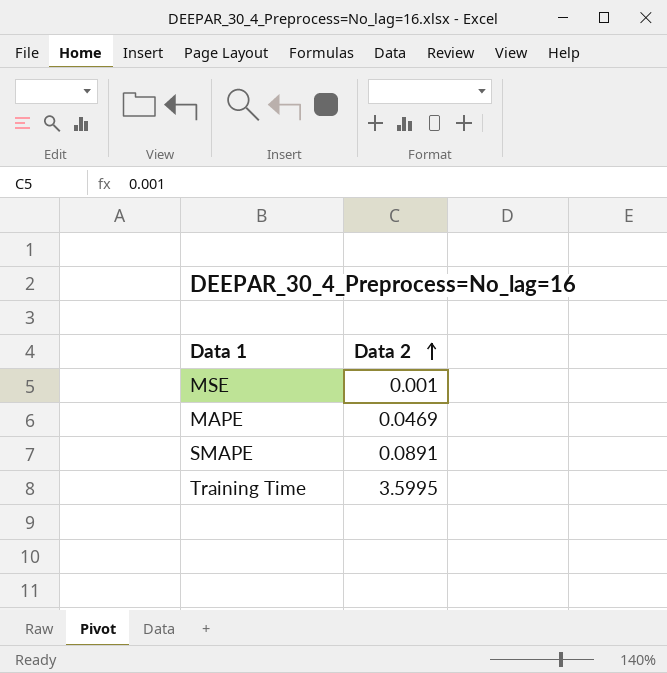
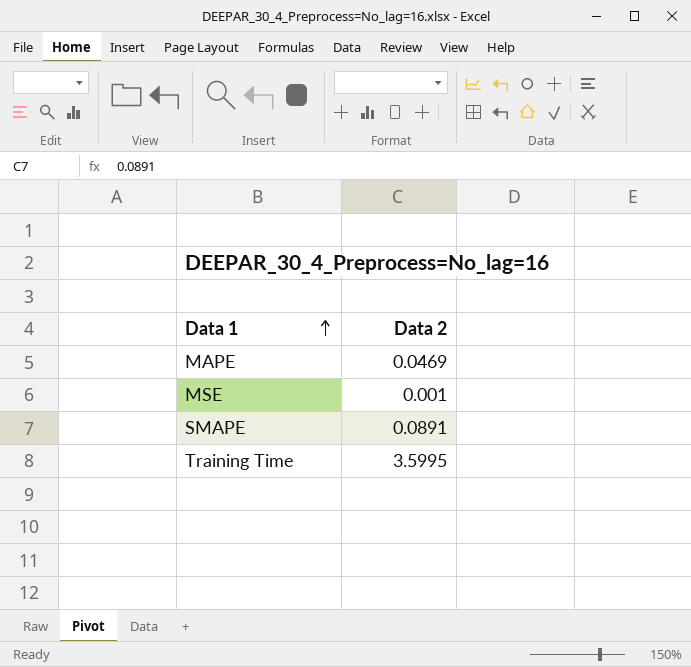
row order: Data 2 ascending -> Data 1 ascending

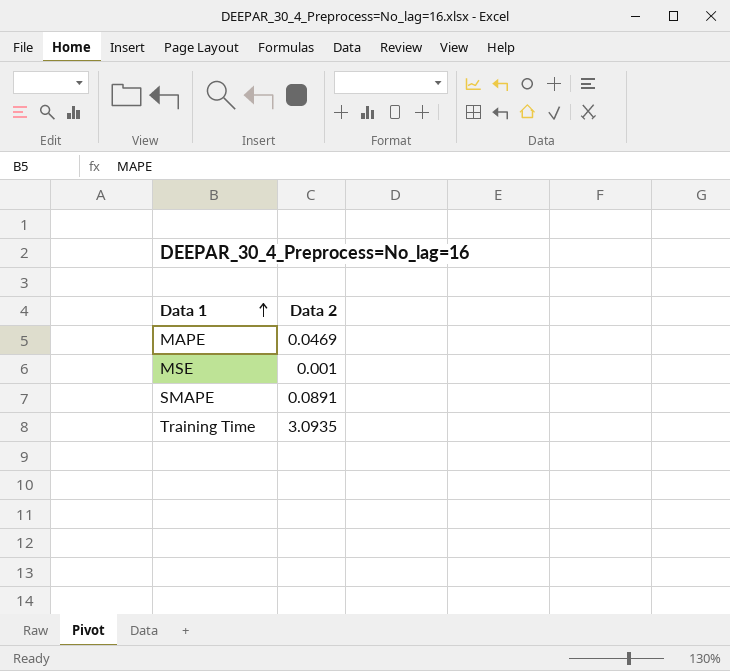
Training Time | Data 2: 3.5995 -> 3.0935

